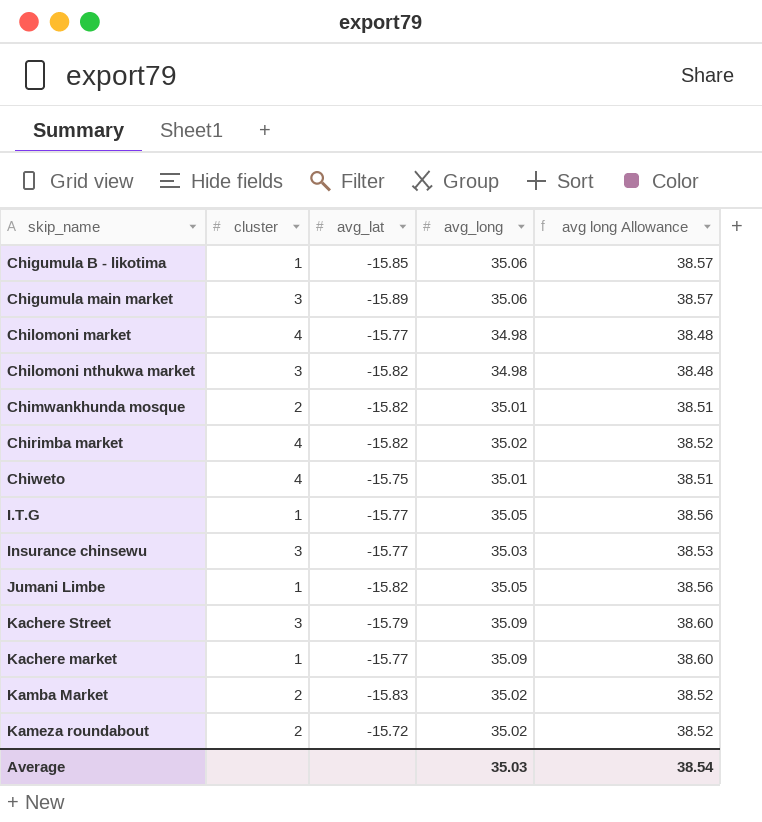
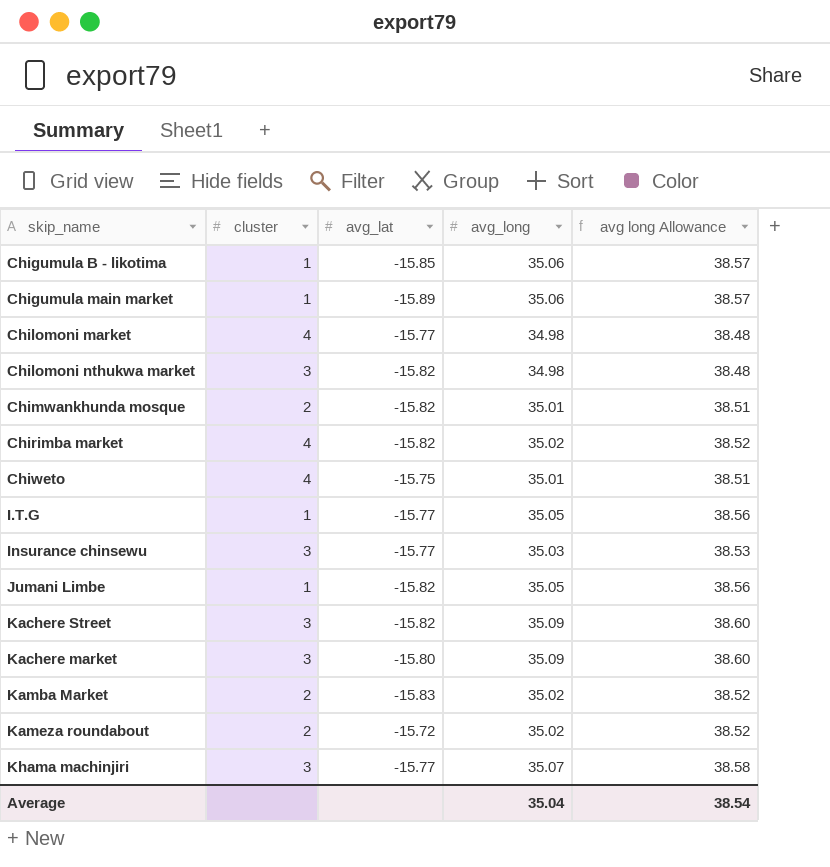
Chigumula main market | cluster: 3 -> 1
Kachere Street | avg_lat: -15.79 -> -15.82
Kachere market | cluster: 1 -> 3
Kachere market | avg_lat: -15.77 -> -15.80
row Khama machinjiri: none -> 3 | -15.77 | 35.07 | 38.58
Average | avg_long: 35.03 -> 35.04

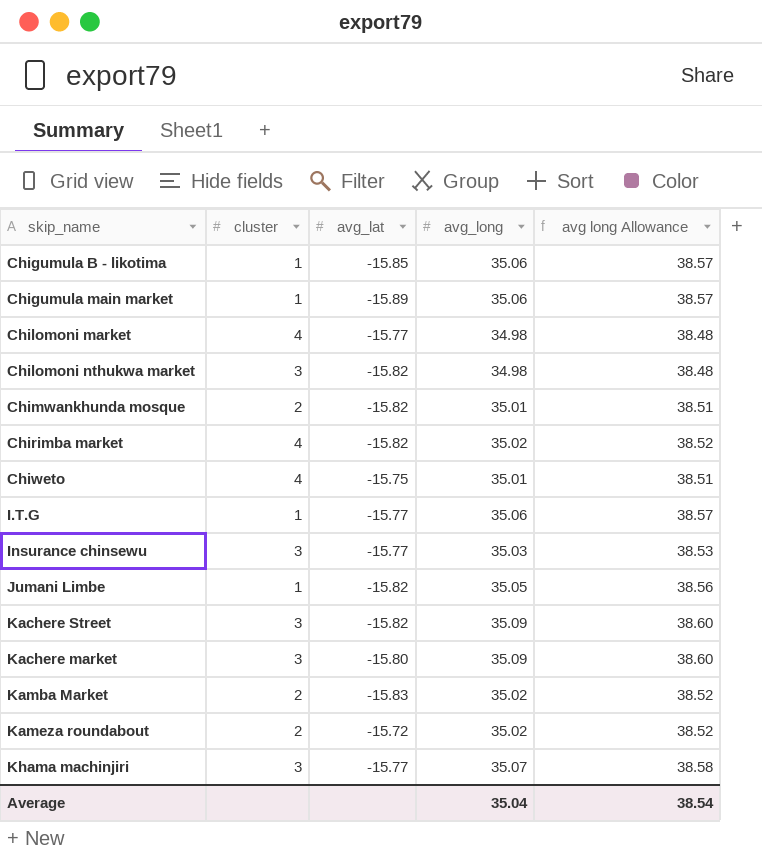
I.T.G | avg_long: 35.05 -> 35.06
I.T.G | avg long Allowance: 38.56 -> 38.57

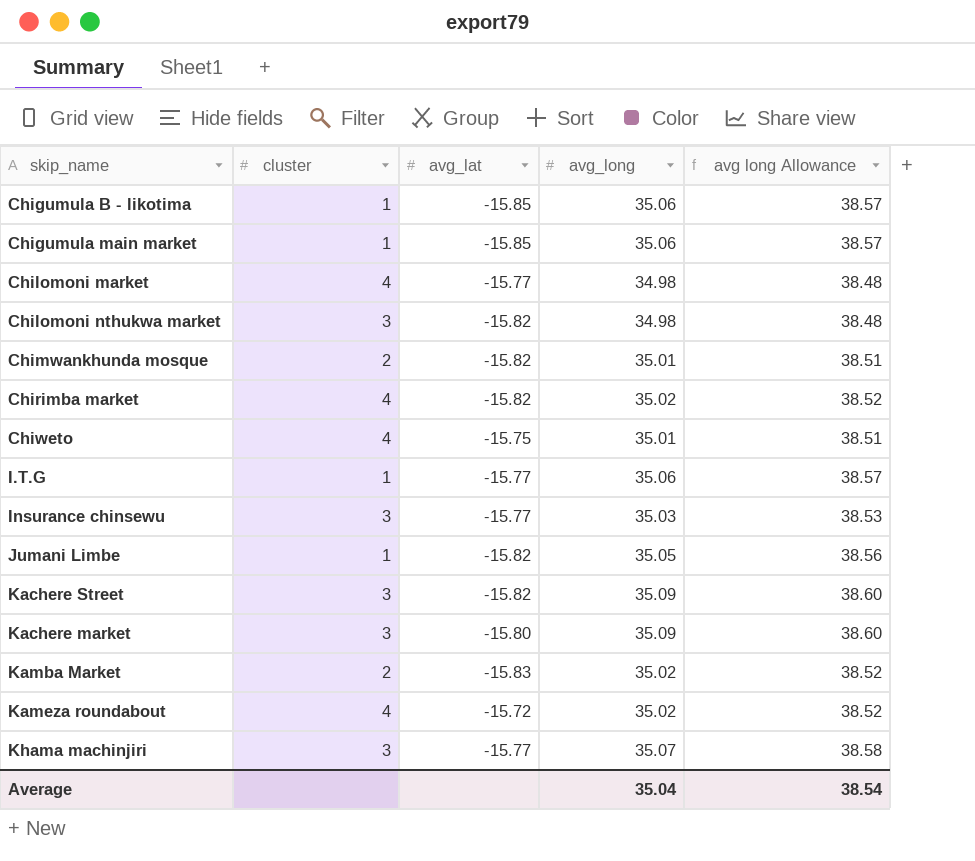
Chigumula main market | avg_lat: -15.89 -> -15.85
Kameza roundabout | cluster: 2 -> 4

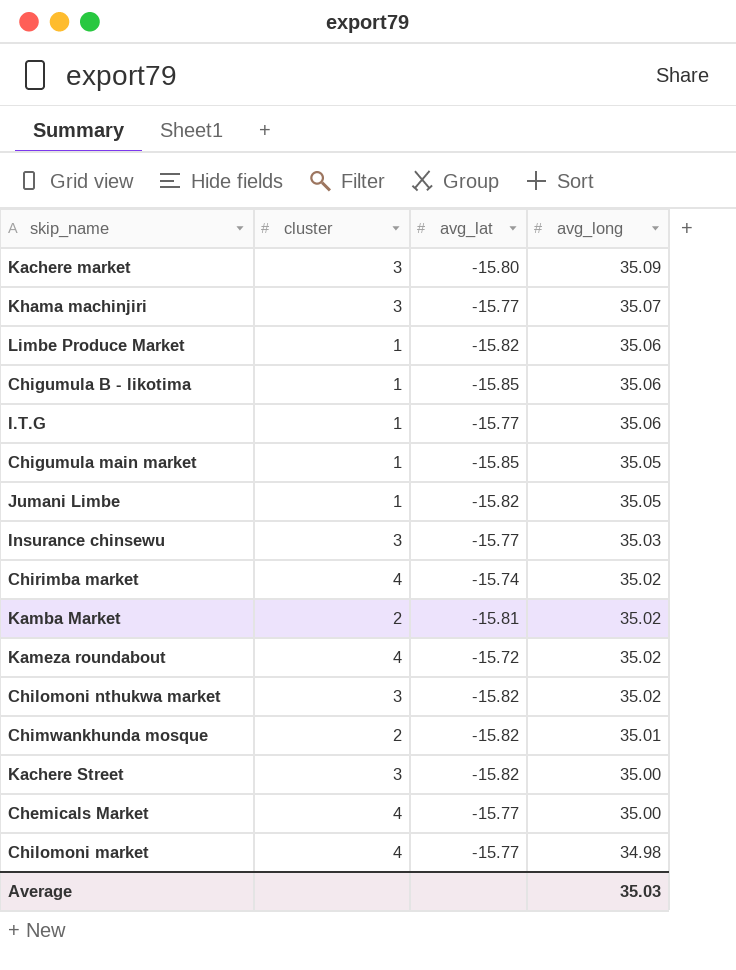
row order: none -> avg_long descending
column avg long Allowance | formula: [avg_long] * 1.1 -> none
row Chiweto: 4 | -15.75 | 35.01 | 38.51 -> none
row Limbe Produce Market: none -> 1 | -15.82 | 35.06
Chigumula main market | avg_long: 35.06 -> 35.05
Chirimba market | avg_lat: -15.82 -> -15.74
Kamba Market | avg_lat: -15.83 -> -15.81
Chilomoni nthukwa market | avg_long: 34.98 -> 35.02
Kachere Street | avg_long: 35.09 -> 35.00
row Chemicals Market: none -> 4 | -15.77 | 35.00
Average | avg_long: 35.04 -> 35.03

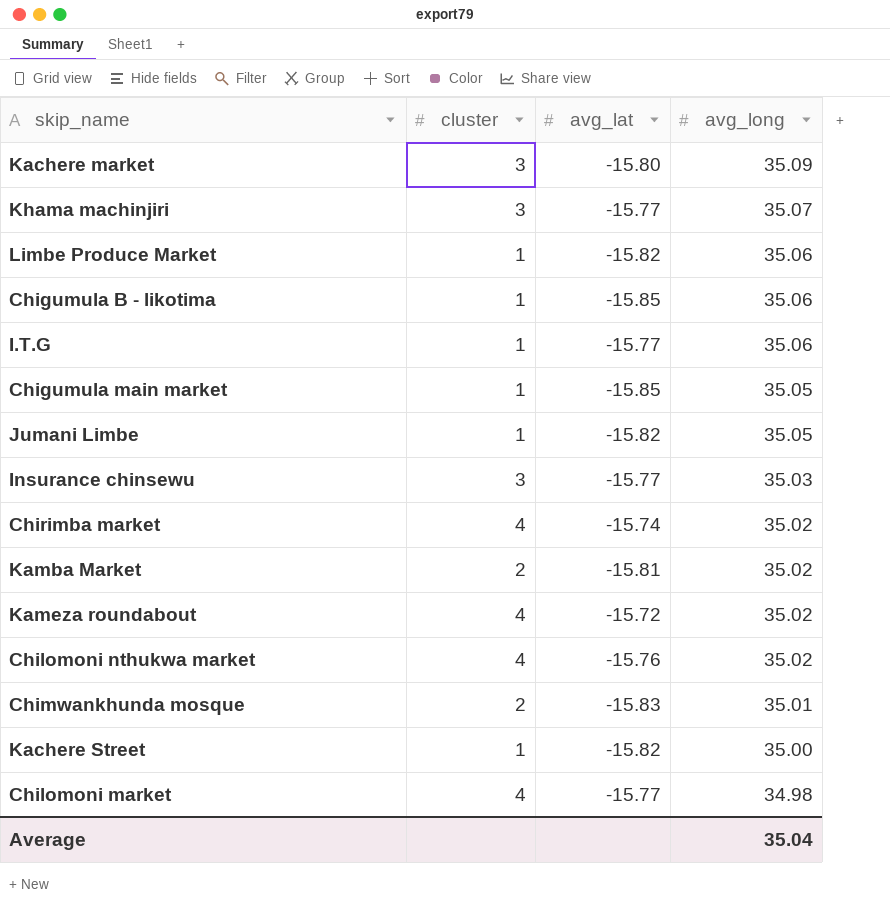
row Chemicals Market: 4 | -15.77 | 35.00 -> none
Chilomoni nthukwa market | cluster: 3 -> 4
Chilomoni nthukwa market | avg_lat: -15.82 -> -15.76
Chimwankhunda mosque | avg_lat: -15.82 -> -15.83
Kachere Street | cluster: 3 -> 1
Average | avg_long: 35.03 -> 35.04

